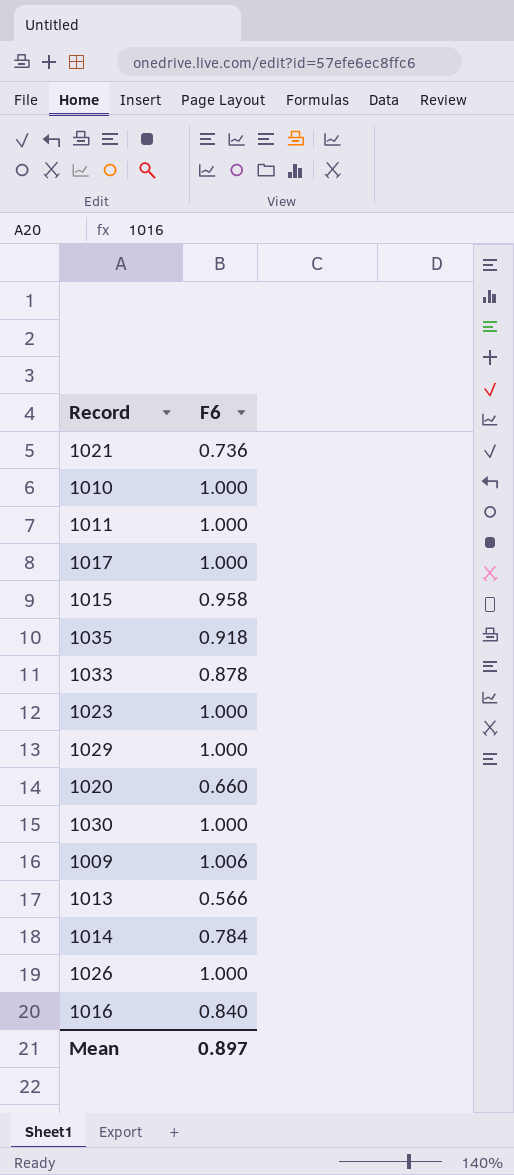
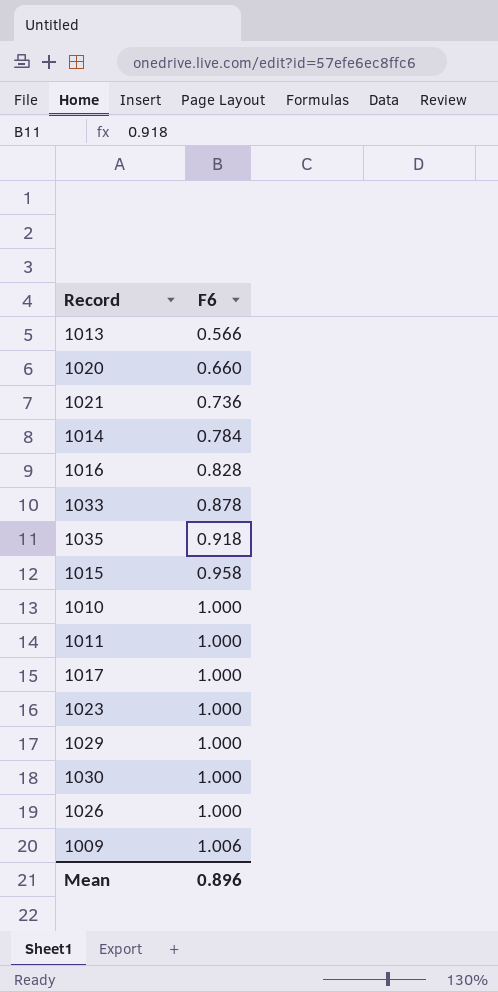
row order: none -> F6 ascending
1016 | F6: 0.840 -> 0.828
Mean | F6: 0.897 -> 0.896

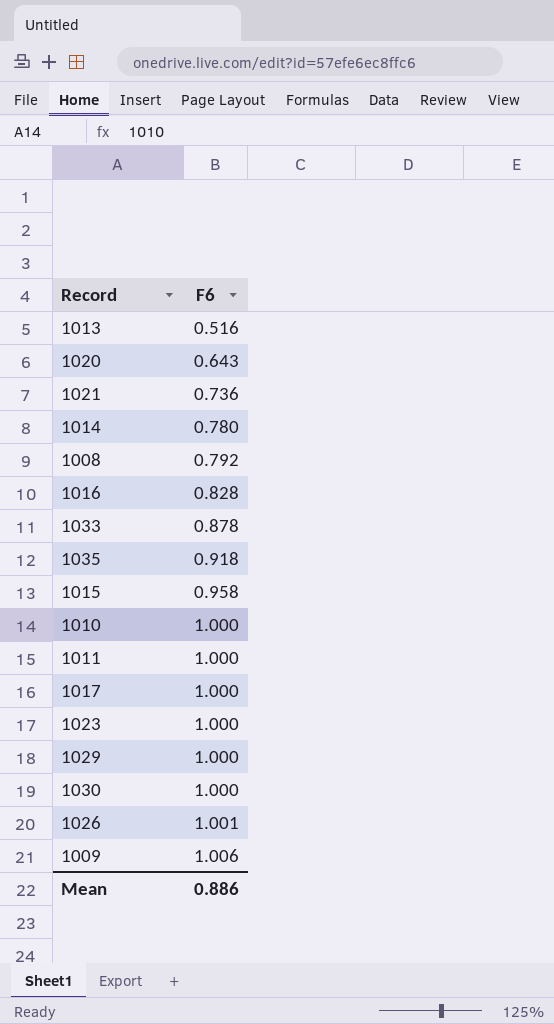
1013 | F6: 0.566 -> 0.516
1020 | F6: 0.660 -> 0.643
1014 | F6: 0.784 -> 0.780
row 1008: none -> 0.792
1026 | F6: 1.000 -> 1.001
Mean | F6: 0.896 -> 0.886

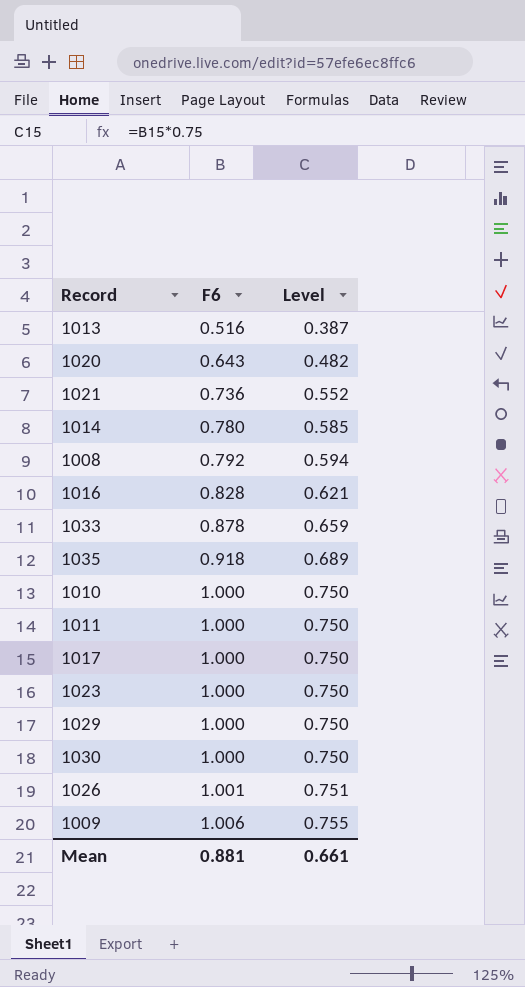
column Level | formula: none -> [F6] * 0.75
row 1015: 0.958 -> none
Mean | F6: 0.886 -> 0.881

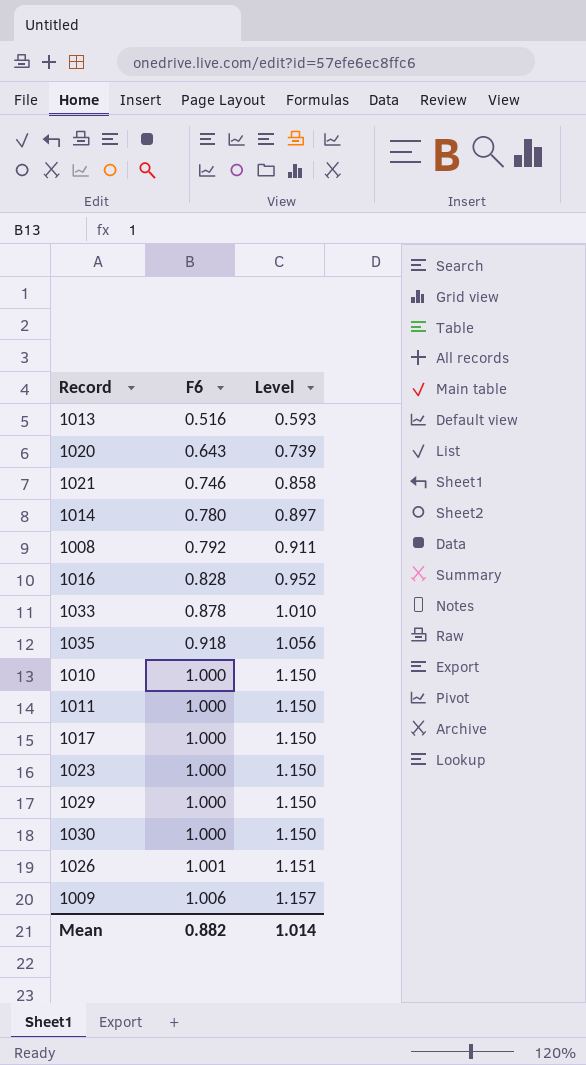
column Level | formula: [F6] * 0.75 -> [F6] * 1.15
1021 | F6: 0.736 -> 0.746
Mean | F6: 0.881 -> 0.882
Mean | Level: 0.661 -> 1.014

